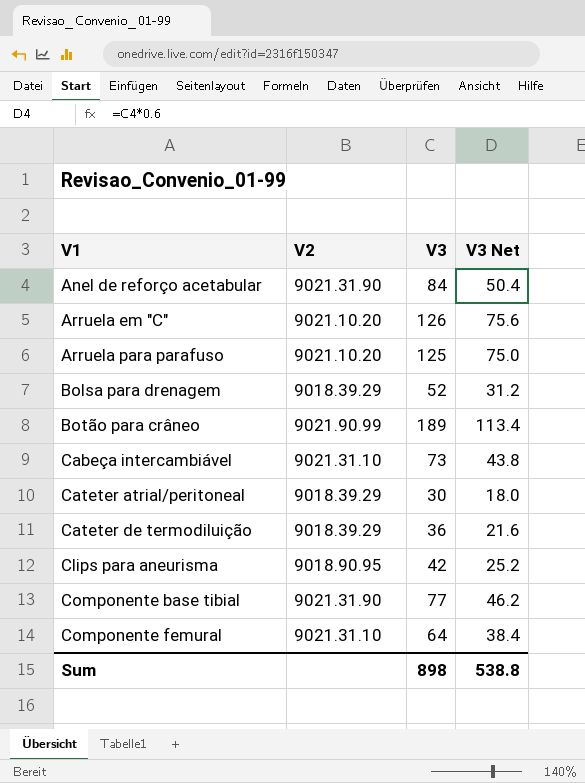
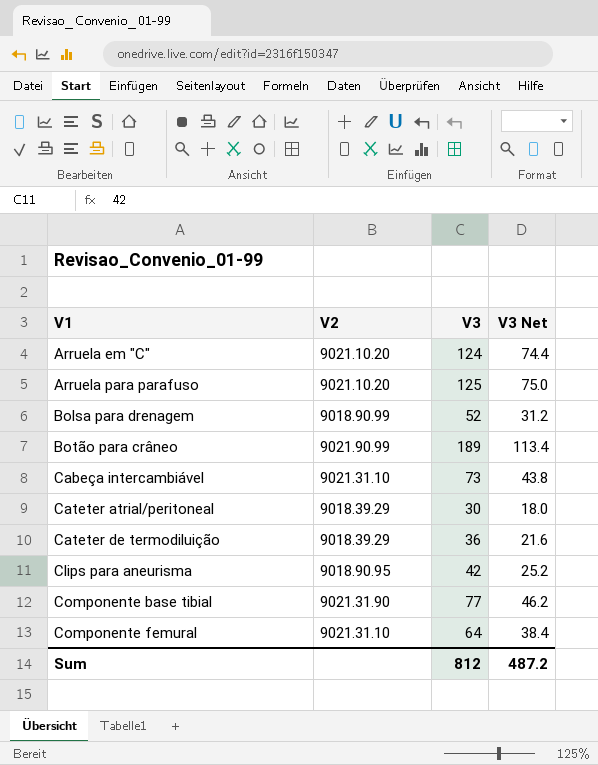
row Anel de reforço acetabular: 9021.31.90 | 84 | 50.4 -> none
Arruela em "C" | V3: 126 -> 124
Arruela em "C" | V3 Net: 75.6 -> 74.4
Bolsa para drenagem | V2: 9018.39.29 -> 9018.90.99
Sum | V3: 898 -> 812
Sum | V3 Net: 538.8 -> 487.2

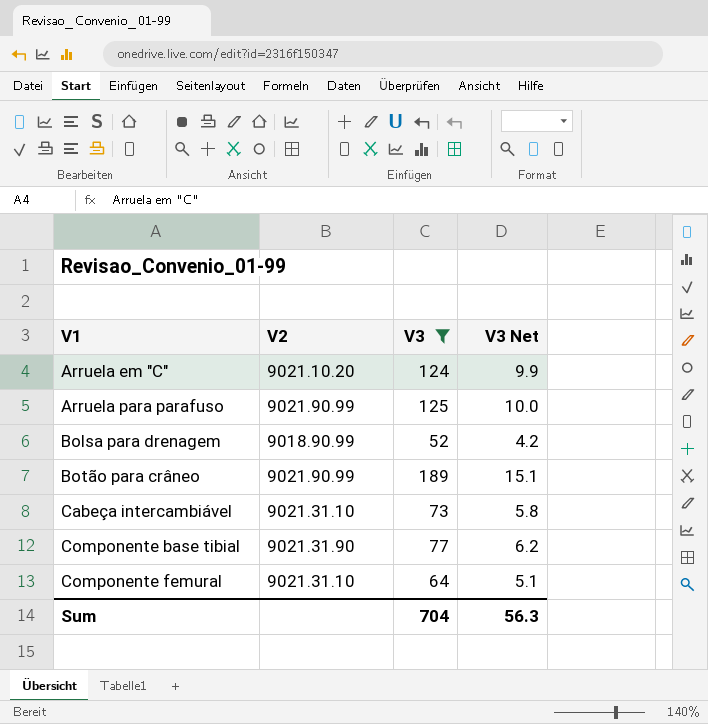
filter: none -> V3 >= 52
column V3 Net | formula: [V3] * 0.6 -> [V3] * 0.08
Arruela para parafuso | V2: 9021.10.20 -> 9021.90.99
Sum | V3: 812 -> 704
Sum | V3 Net: 487.2 -> 56.3

